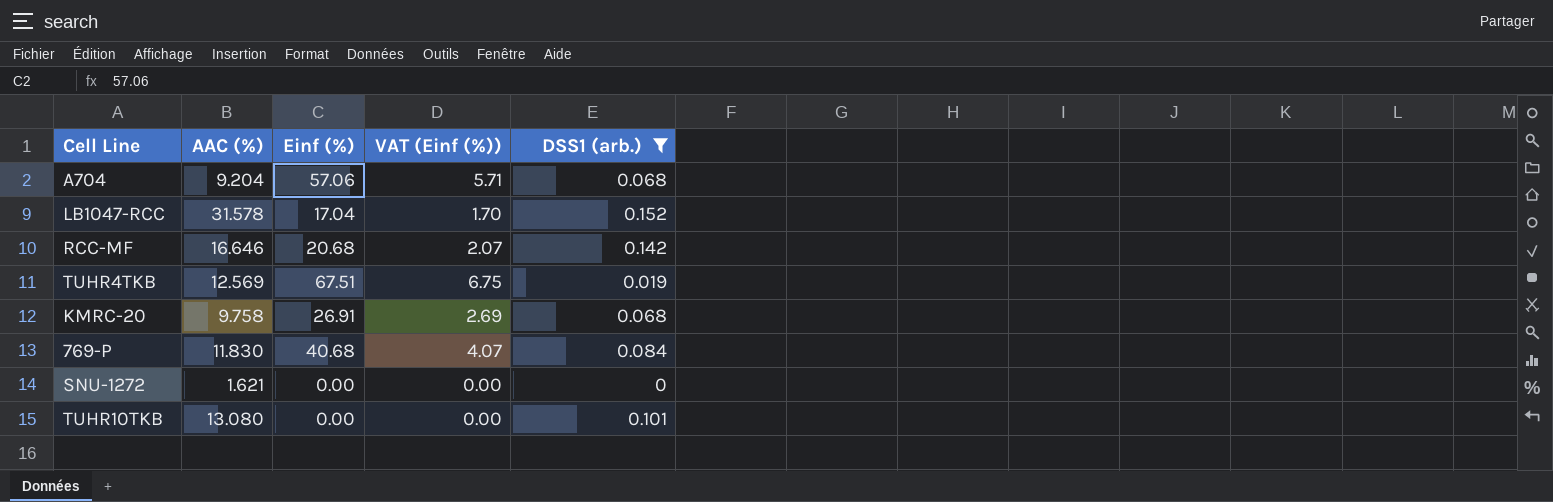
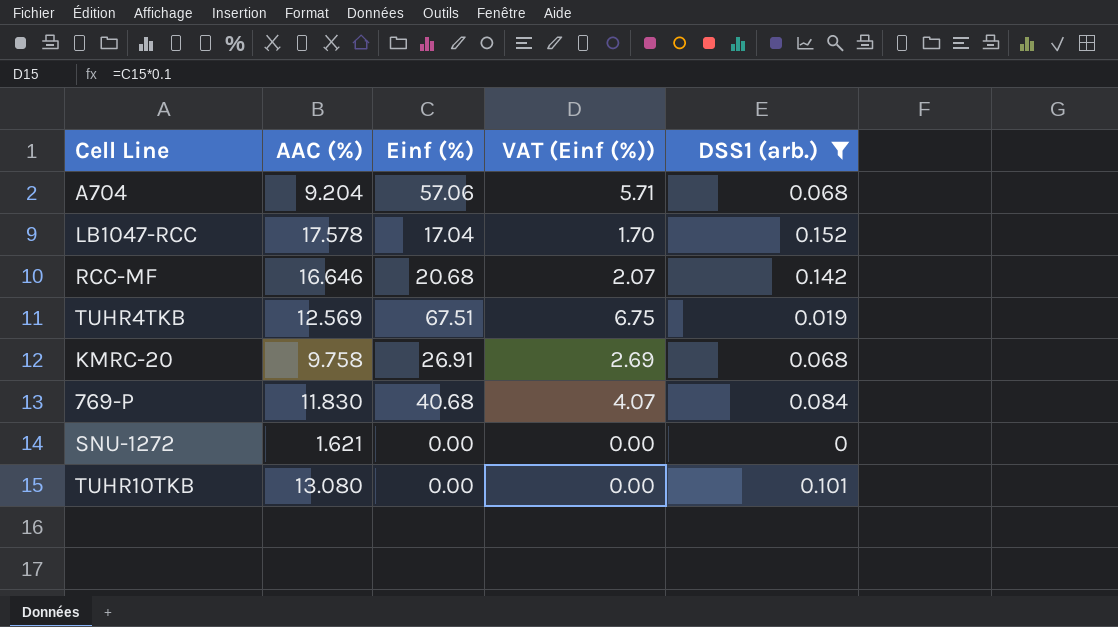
LB1047-RCC | AAC (%): 31.578 -> 17.578

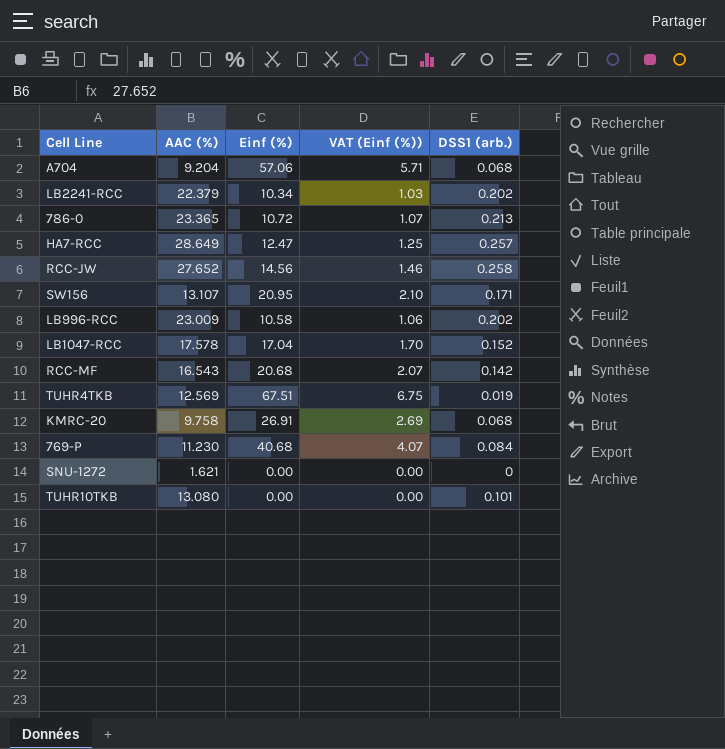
filter: DSS1 (arb.) <= 0.152 -> none
RCC-MF | AAC (%): 16.646 -> 16.543
769-P | AAC (%): 11.830 -> 11.230

